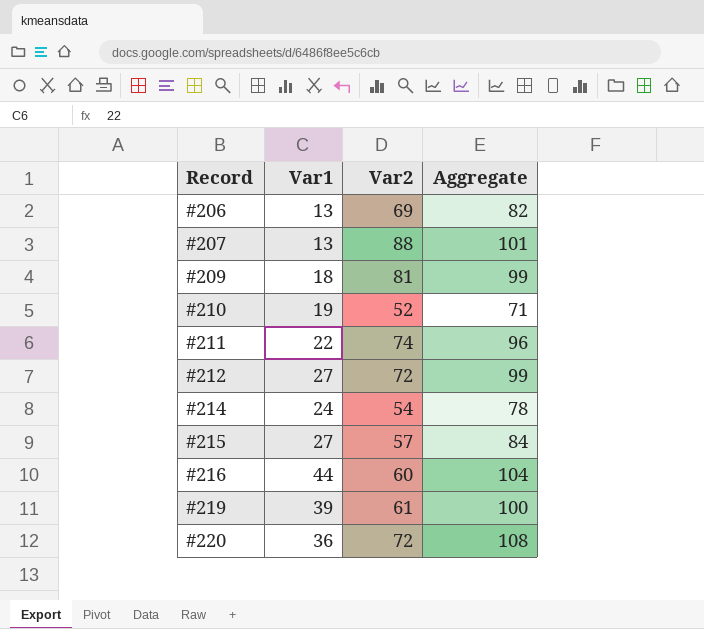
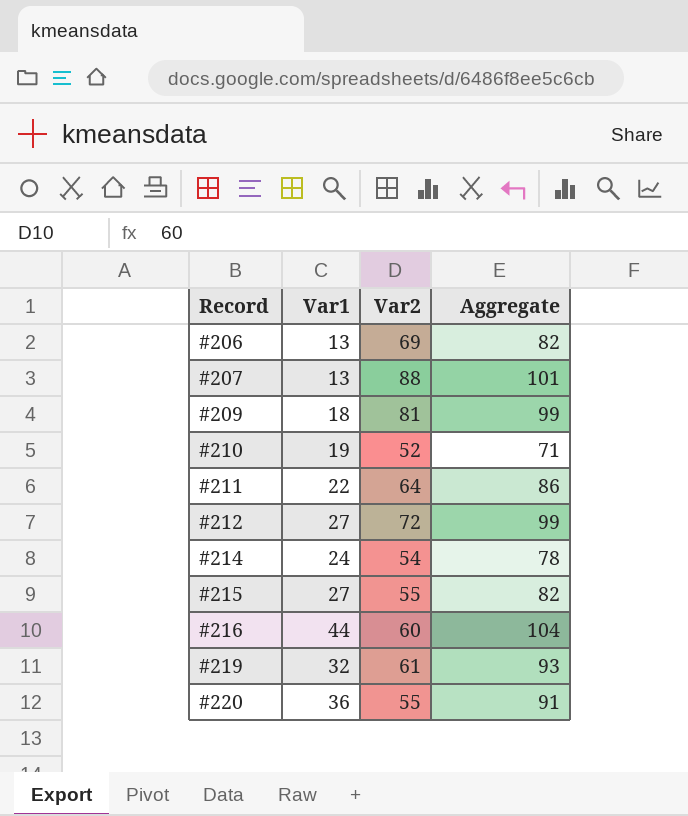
#211 | Var2: 74 -> 64
#211 | Aggregate: 96 -> 86
#215 | Var2: 57 -> 55
#215 | Aggregate: 84 -> 82
#219 | Var1: 39 -> 32
#219 | Aggregate: 100 -> 93
#220 | Var2: 72 -> 55
#220 | Aggregate: 108 -> 91

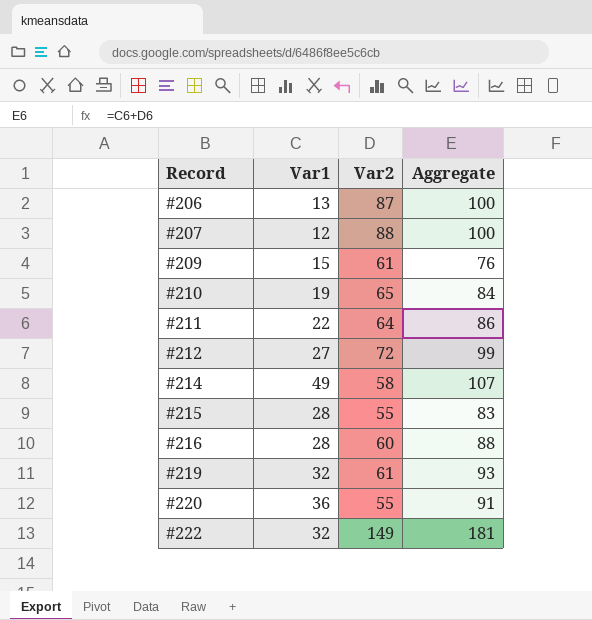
#206 | Var2: 69 -> 87
#206 | Aggregate: 82 -> 100
#207 | Var1: 13 -> 12
#207 | Aggregate: 101 -> 100
#209 | Var1: 18 -> 15
#209 | Var2: 81 -> 61
#209 | Aggregate: 99 -> 76
#210 | Var2: 52 -> 65
#210 | Aggregate: 71 -> 84
#214 | Var1: 24 -> 49
#214 | Var2: 54 -> 58
#214 | Aggregate: 78 -> 107
#215 | Var1: 27 -> 28
#215 | Aggregate: 82 -> 83
#216 | Var1: 44 -> 28
#216 | Aggregate: 104 -> 88
row #222: none -> 32 | 149 | 181

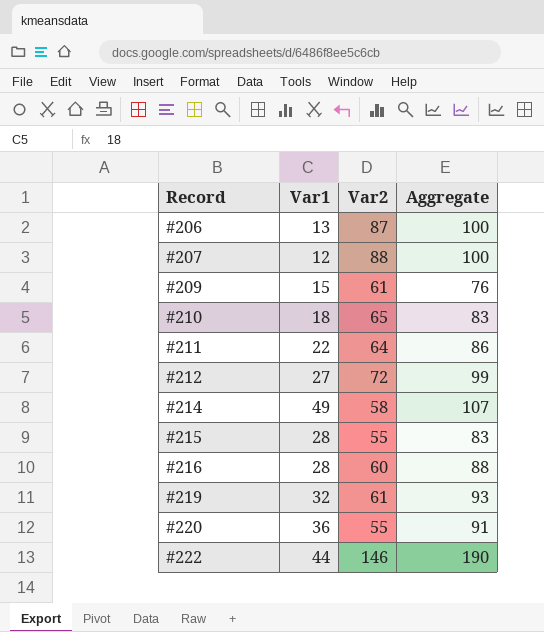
#210 | Var1: 19 -> 18
#210 | Aggregate: 84 -> 83
#222 | Var1: 32 -> 44
#222 | Var2: 149 -> 146
#222 | Aggregate: 181 -> 190

